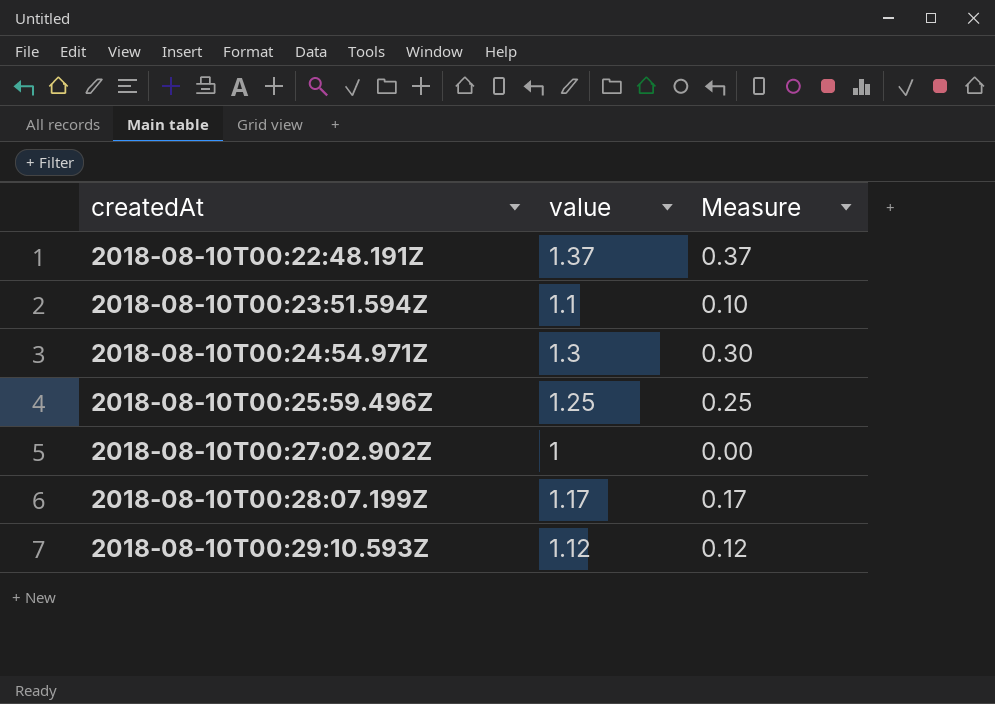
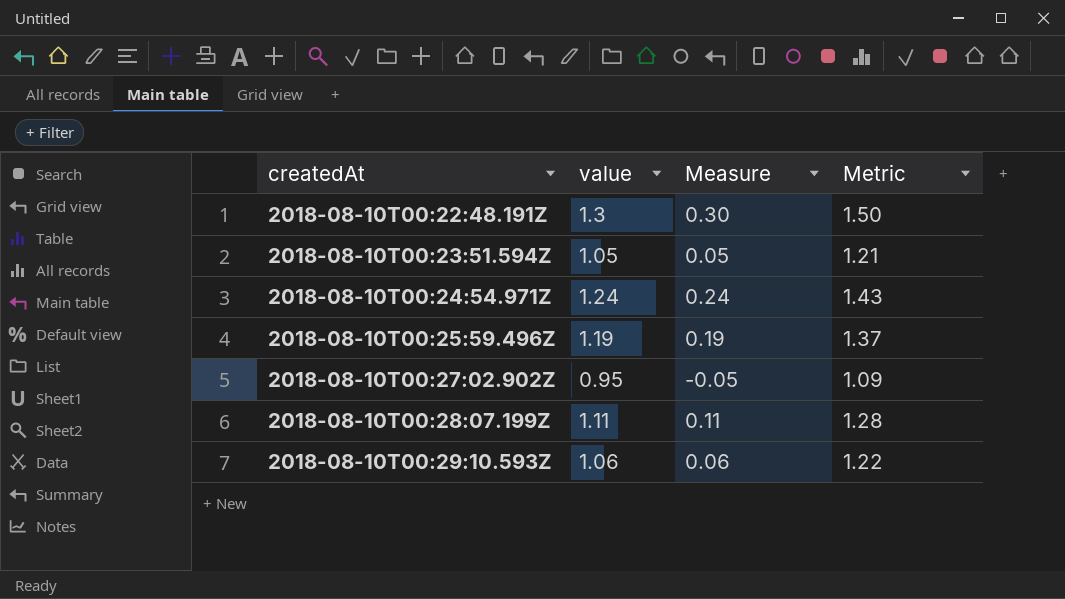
column Metric | formula: none -> [value] * 1.15
2018-08-10T00:22:48.191Z | value: 1.37 -> 1.3
2018-08-10T00:22:48.191Z | Measure: 0.37 -> 0.30
2018-08-10T00:23:51.594Z | value: 1.1 -> 1.05
2018-08-10T00:23:51.594Z | Measure: 0.10 -> 0.05
2018-08-10T00:24:54.971Z | value: 1.3 -> 1.24
2018-08-10T00:24:54.971Z | Measure: 0.30 -> 0.24
2018-08-10T00:25:59.496Z | value: 1.25 -> 1.19
2018-08-10T00:25:59.496Z | Measure: 0.25 -> 0.19
2018-08-10T00:27:02.902Z | value: 1 -> 0.95
2018-08-10T00:27:02.902Z | Measure: 0.00 -> -0.05
2018-08-10T00:28:07.199Z | value: 1.17 -> 1.11
2018-08-10T00:28:07.199Z | Measure: 0.17 -> 0.11
2018-08-10T00:29:10.593Z | value: 1.12 -> 1.06
2018-08-10T00:29:10.593Z | Measure: 0.12 -> 0.06

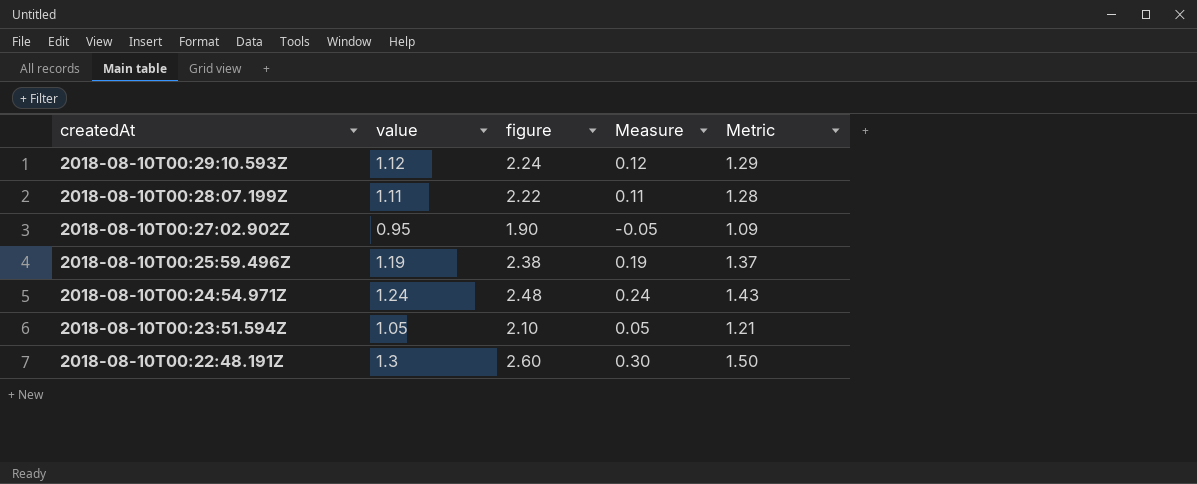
row order: createdAt ascending -> createdAt descending
column figure | formula: none -> [value] * 2
2018-08-10T00:29:10.593Z | value: 1.06 -> 1.12
2018-08-10T00:29:10.593Z | Measure: 0.06 -> 0.12
2018-08-10T00:29:10.593Z | Metric: 1.22 -> 1.29

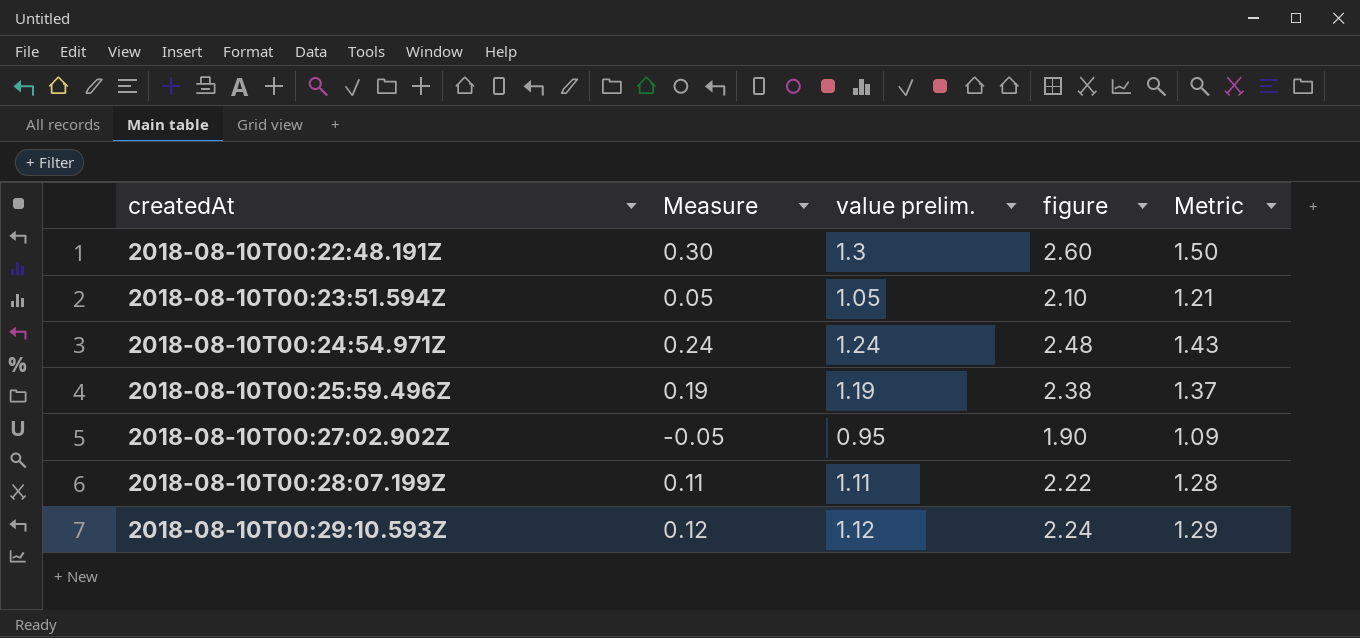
row order: createdAt descending -> createdAt ascending
column Measure | position: 4 -> 2
column name: value -> value prelim.

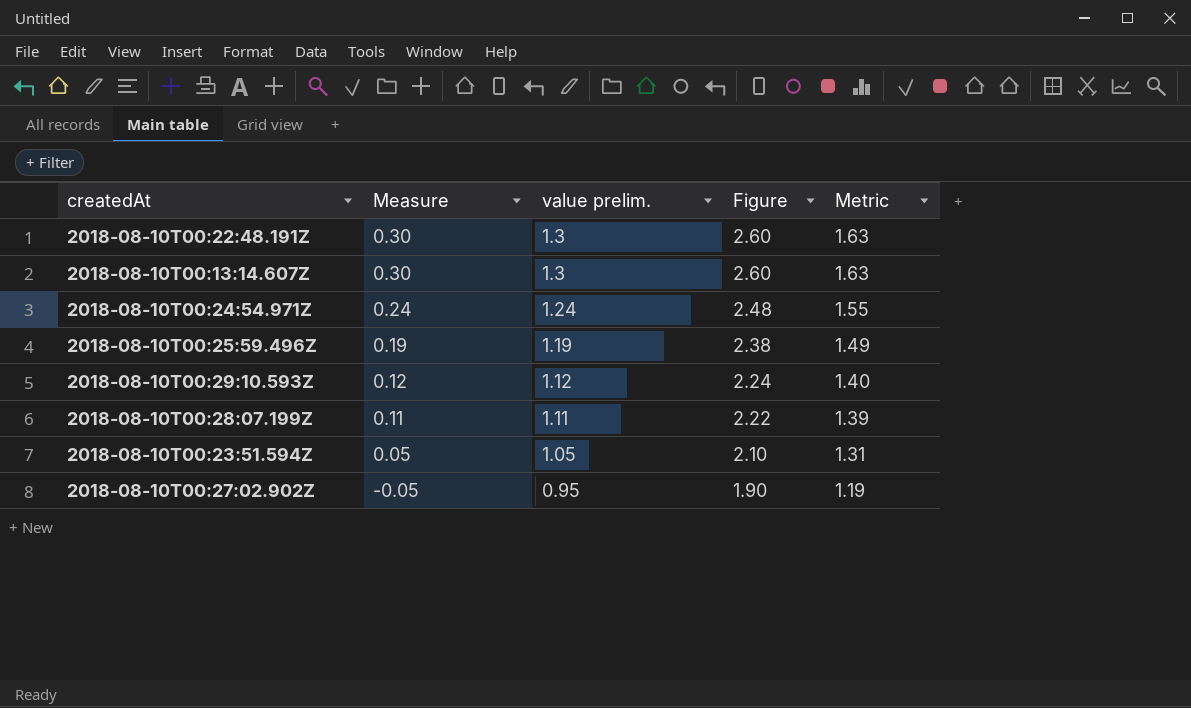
row order: createdAt ascending -> Measure descending
column name: figure -> Figure
column Metric | formula: [value prelim.] * 1.15 -> [value prelim.] * 1.25
row 2018-08-10T00:13:14.607Z: none -> 0.30 | 1.3 | 2.60 | 1.63

